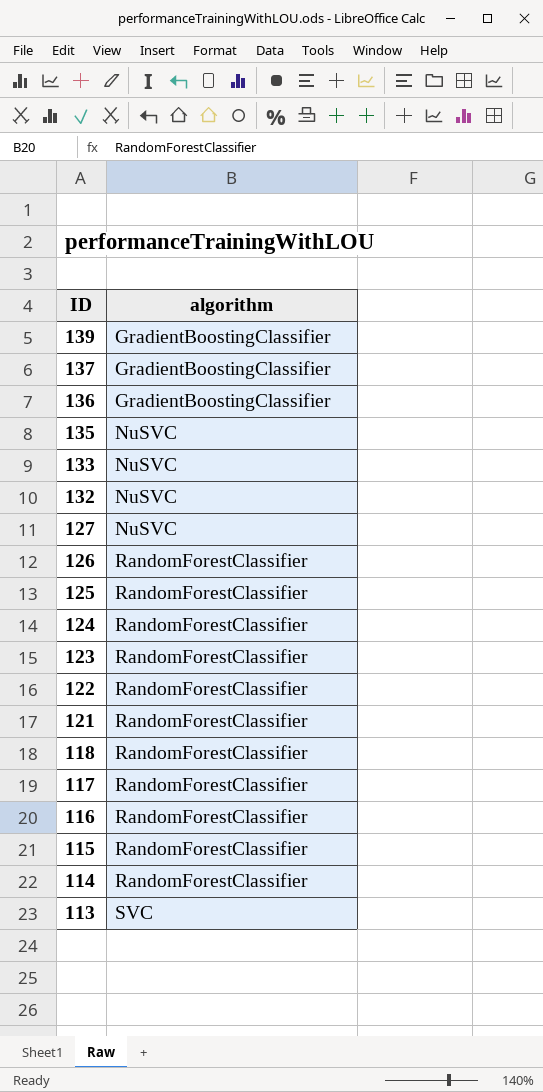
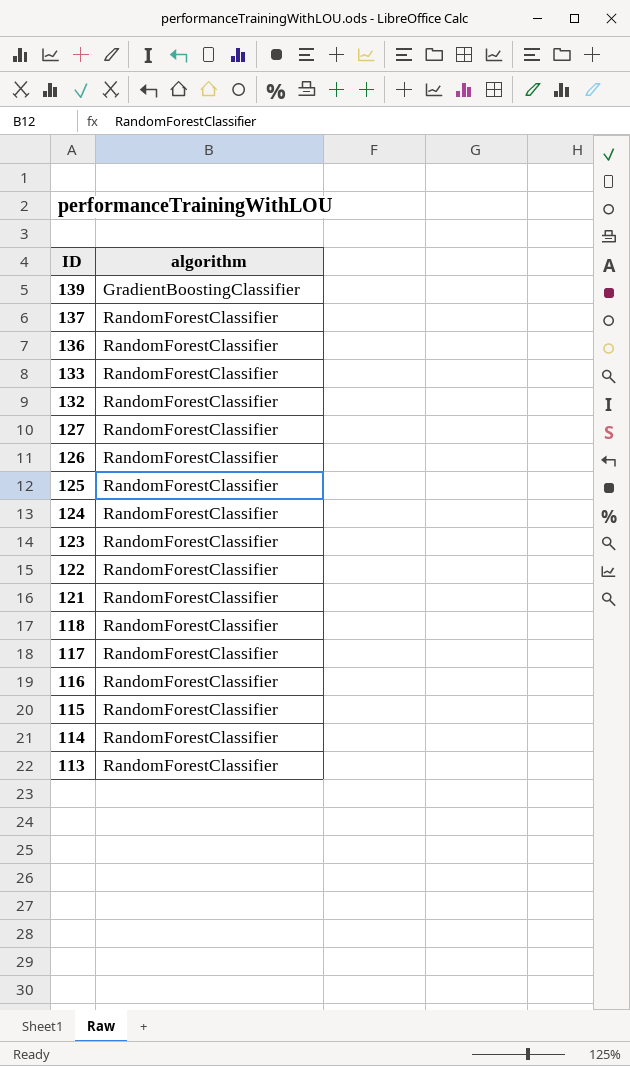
row 135: NuSVC -> none
137 | algorithm: GradientBoostingClassifier -> RandomForestClassifier
136 | algorithm: GradientBoostingClassifier -> RandomForestClassifier
133 | algorithm: NuSVC -> RandomForestClassifier
132 | algorithm: NuSVC -> RandomForestClassifier
127 | algorithm: NuSVC -> RandomForestClassifier
113 | algorithm: SVC -> RandomForestClassifier

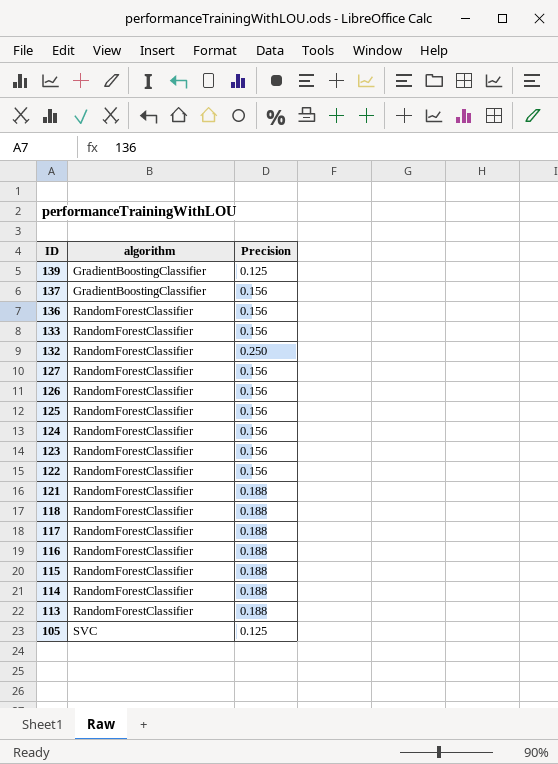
column Precision | position: none -> 3
137 | algorithm: RandomForestClassifier -> GradientBoostingClassifier
row 105: none -> SVC | 0.125

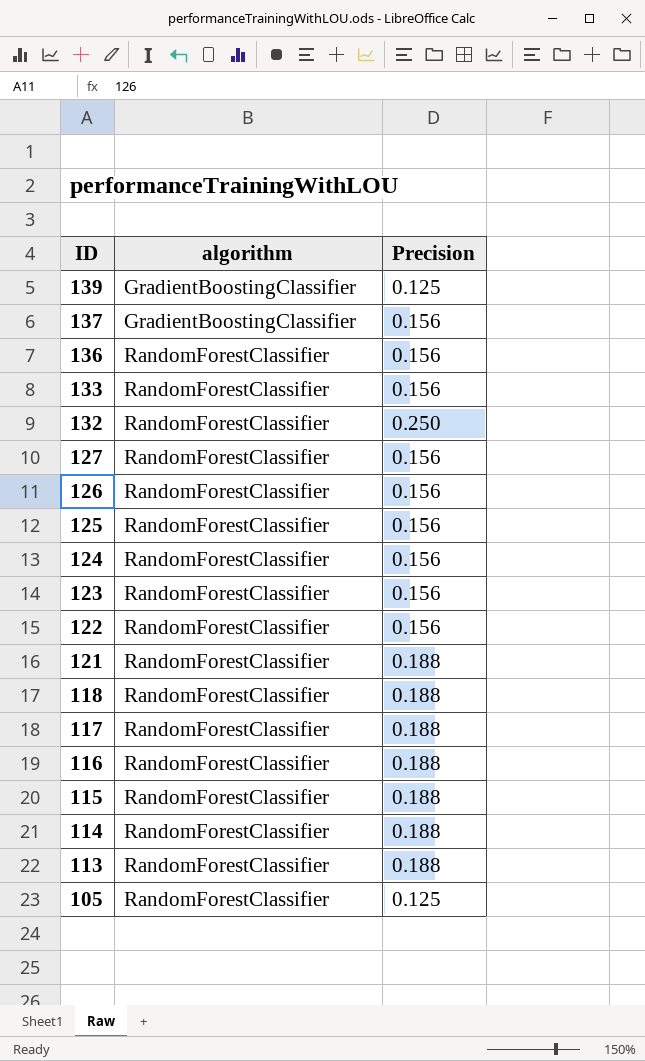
105 | algorithm: SVC -> RandomForestClassifier

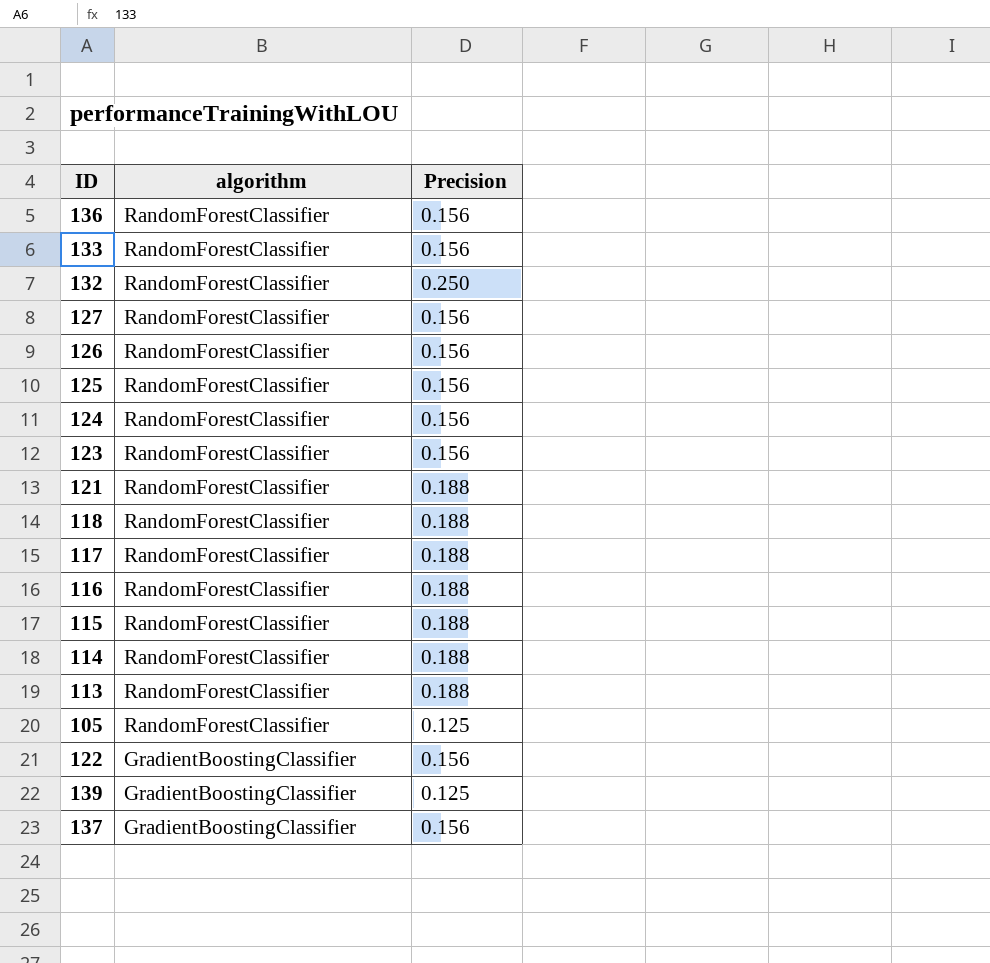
row order: ID descending -> algorithm descending
122 | algorithm: RandomForestClassifier -> GradientBoostingClassifier

